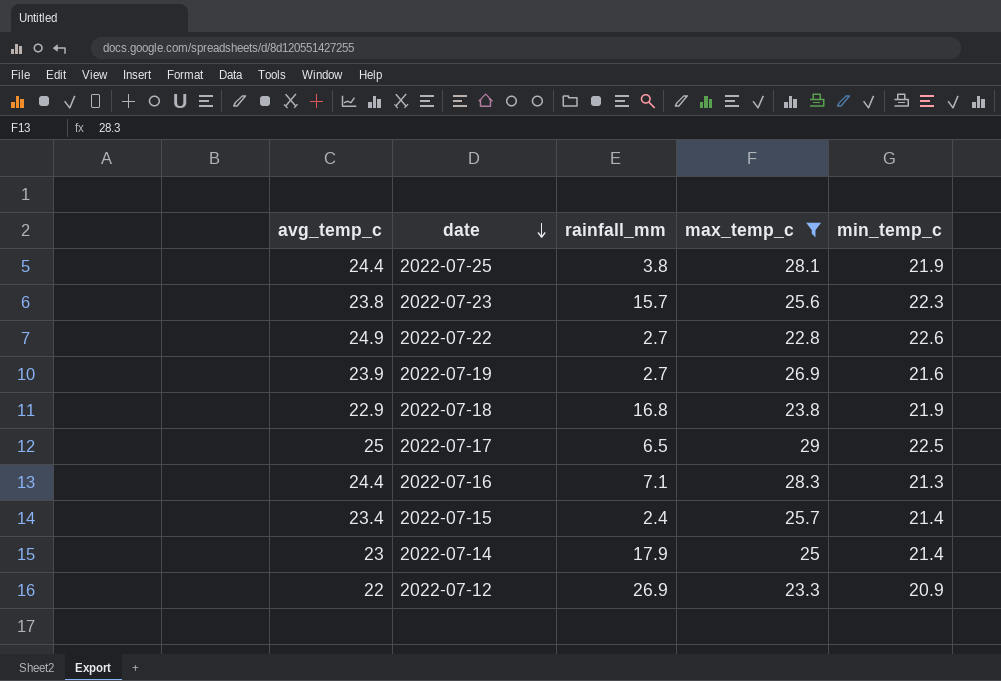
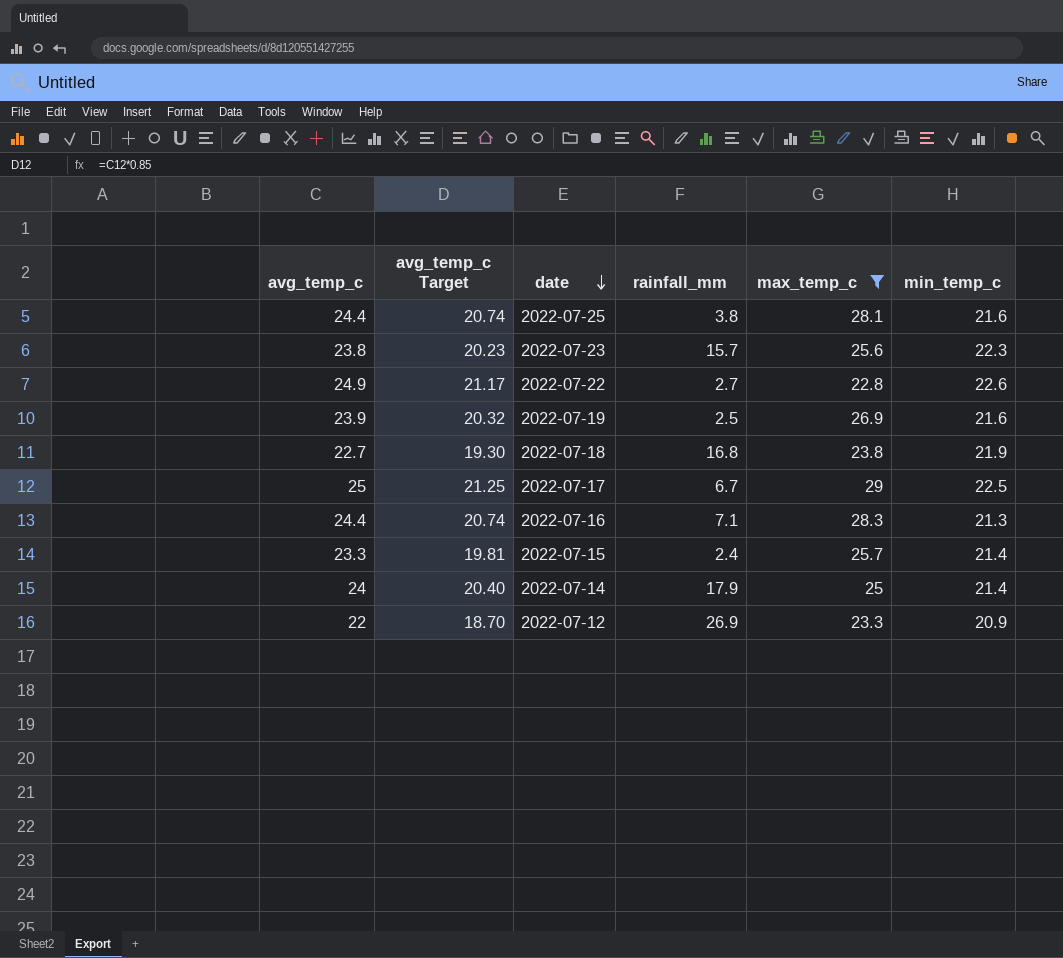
column avg_temp_c Target | formula: none -> [avg_temp_c] * 0.85
2022-07-25 | min_temp_c: 21.9 -> 21.6
2022-07-19 | rainfall_mm: 2.7 -> 2.5
2022-07-18 | avg_temp_c: 22.9 -> 22.7
2022-07-17 | rainfall_mm: 6.5 -> 6.7
2022-07-15 | avg_temp_c: 23.4 -> 23.3
2022-07-14 | avg_temp_c: 23 -> 24

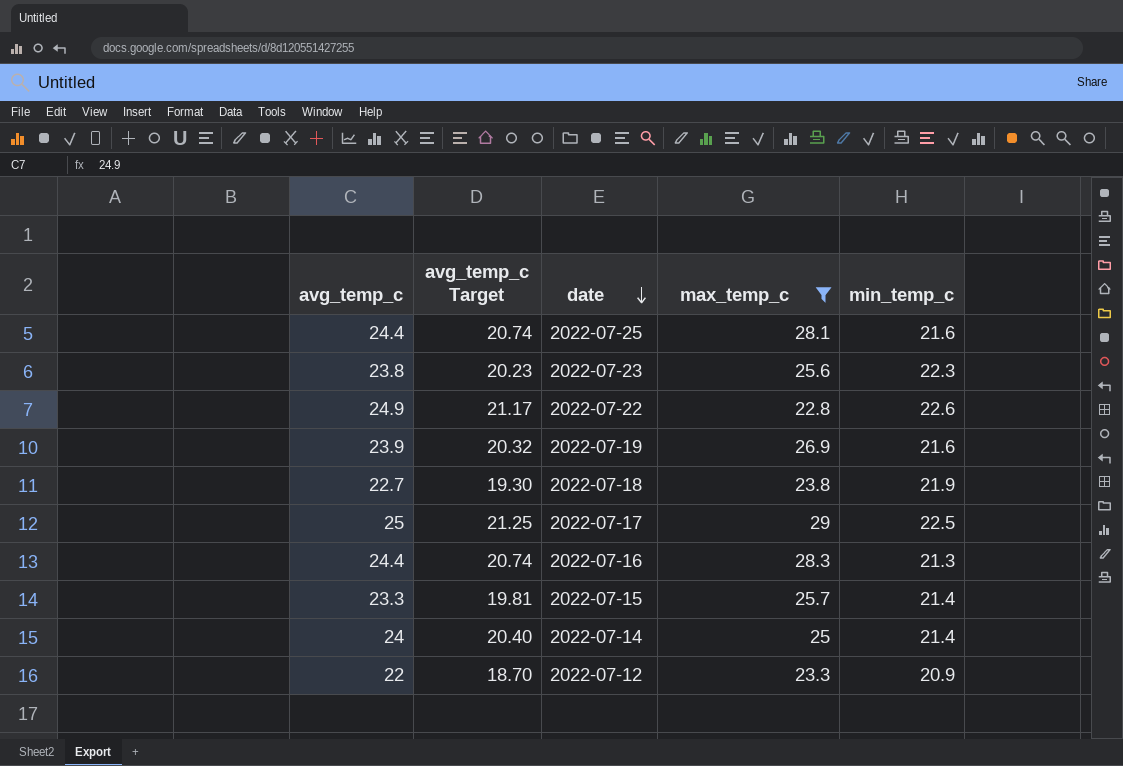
column rainfall_mm | position: 4 -> none

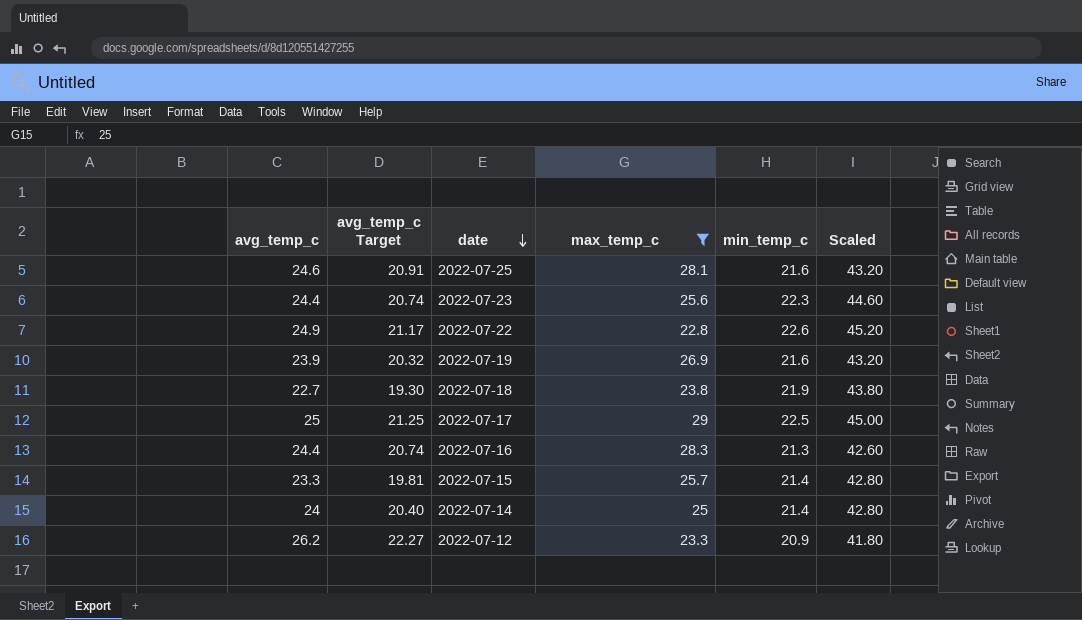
column Scaled | formula: none -> [min_temp_c] * 2
2022-07-25 | avg_temp_c: 24.4 -> 24.6
2022-07-25 | avg_temp_c Target: 20.74 -> 20.91
2022-07-23 | avg_temp_c: 23.8 -> 24.4
2022-07-23 | avg_temp_c Target: 20.23 -> 20.74
2022-07-12 | avg_temp_c: 22 -> 26.2
2022-07-12 | avg_temp_c Target: 18.70 -> 22.27

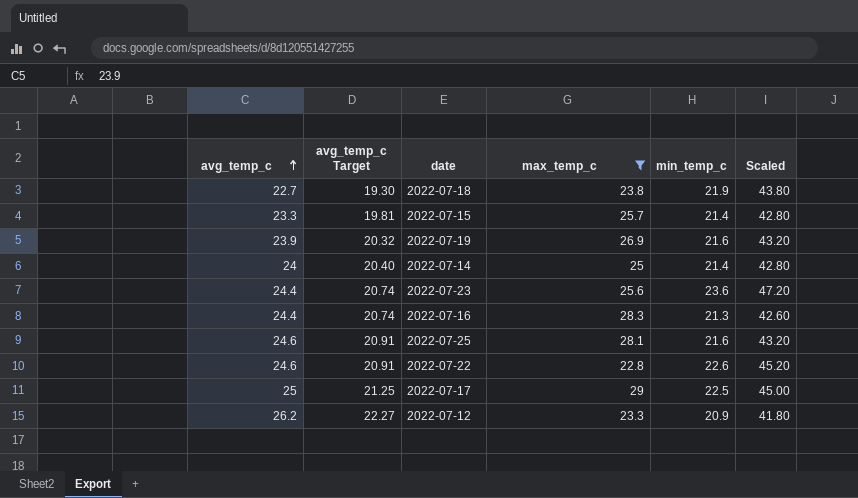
row order: date descending -> avg_temp_c ascending
2022-07-23 | min_temp_c: 22.3 -> 23.6
2022-07-23 | Scaled: 44.60 -> 47.20
2022-07-22 | avg_temp_c: 24.9 -> 24.6
2022-07-22 | avg_temp_c Target: 21.17 -> 20.91

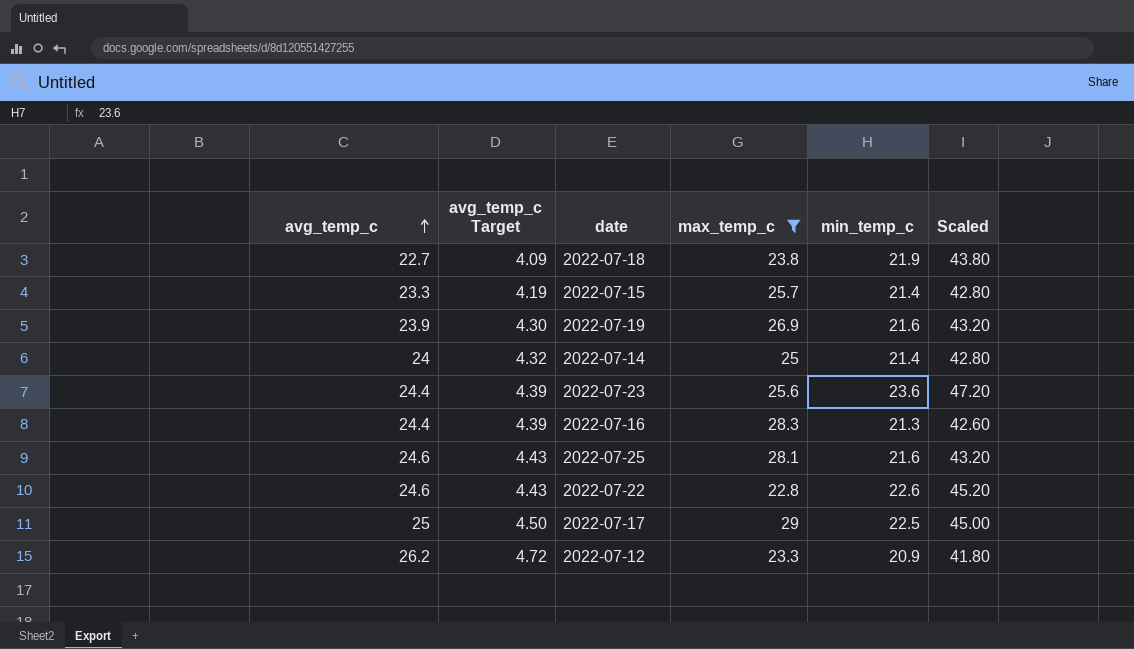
column avg_temp_c Target | formula: [avg_temp_c] * 0.85 -> [avg_temp_c] * 0.18

